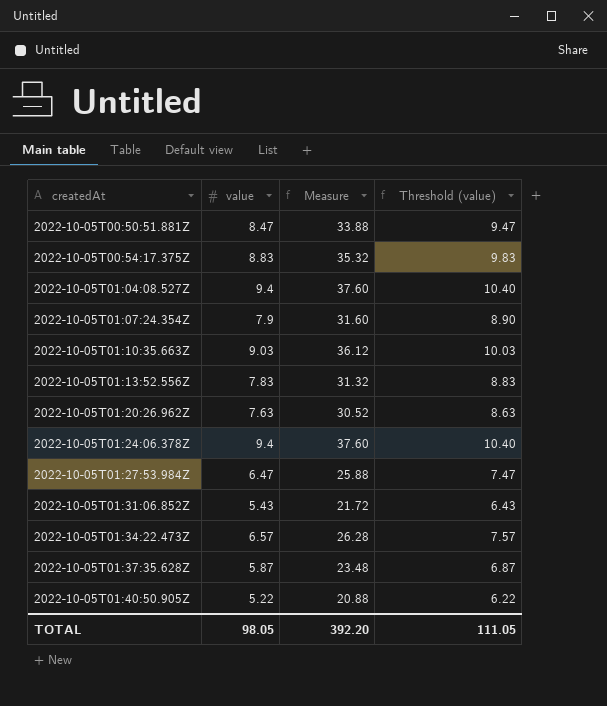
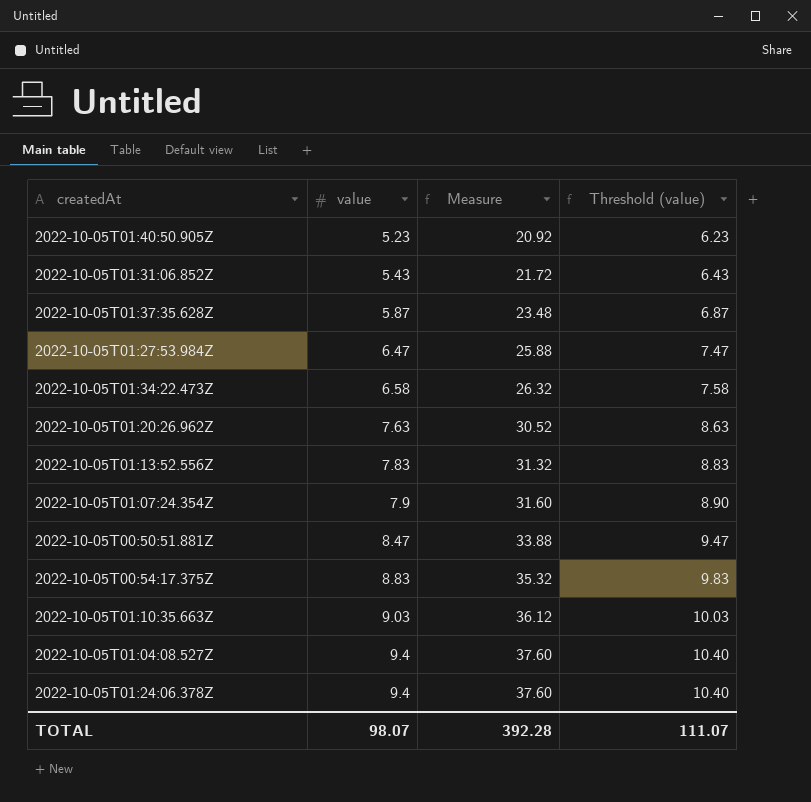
row order: createdAt ascending -> value ascending
2022-10-05T01:40:50.905Z | value: 5.22 -> 5.23
2022-10-05T01:40:50.905Z | Measure: 20.88 -> 20.92
2022-10-05T01:40:50.905Z | Threshold (value): 6.22 -> 6.23
2022-10-05T01:34:22.473Z | value: 6.57 -> 6.58
2022-10-05T01:34:22.473Z | Measure: 26.28 -> 26.32
2022-10-05T01:34:22.473Z | Threshold (value): 7.57 -> 7.58
TOTAL | value: 98.05 -> 98.07
TOTAL | Measure: 392.20 -> 392.28
TOTAL | Threshold (value): 111.05 -> 111.07

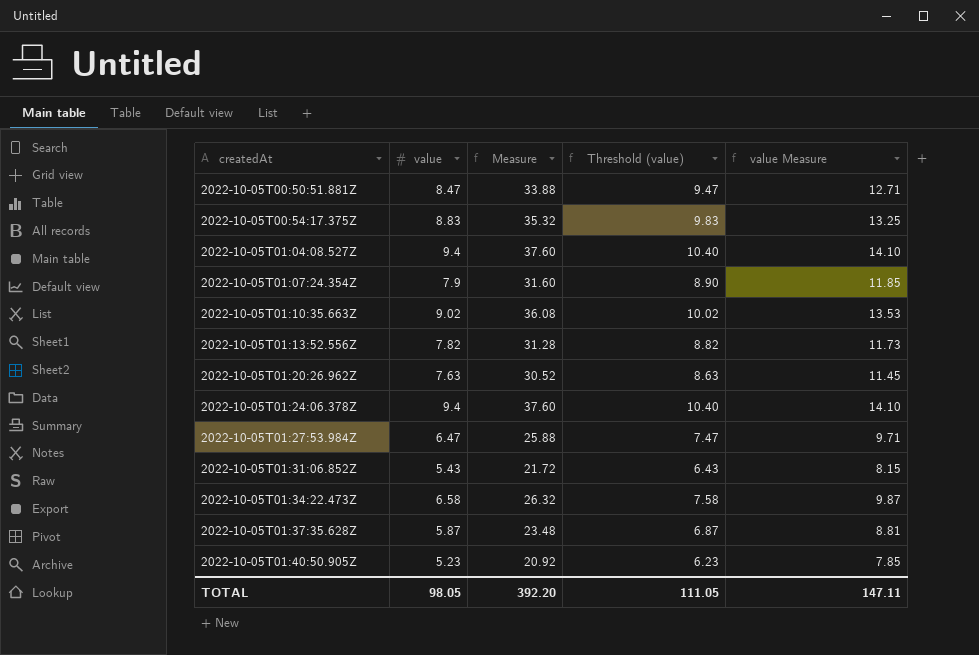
row order: value ascending -> createdAt ascending
column value Measure | formula: none -> [value] * 1.5
2022-10-05T01:10:35.663Z | value: 9.03 -> 9.02
2022-10-05T01:10:35.663Z | Measure: 36.12 -> 36.08
2022-10-05T01:10:35.663Z | Threshold (value): 10.03 -> 10.02
2022-10-05T01:13:52.556Z | value: 7.83 -> 7.82
2022-10-05T01:13:52.556Z | Measure: 31.32 -> 31.28
2022-10-05T01:13:52.556Z | Threshold (value): 8.83 -> 8.82
TOTAL | value: 98.07 -> 98.05
TOTAL | Measure: 392.28 -> 392.20
TOTAL | Threshold (value): 111.07 -> 111.05

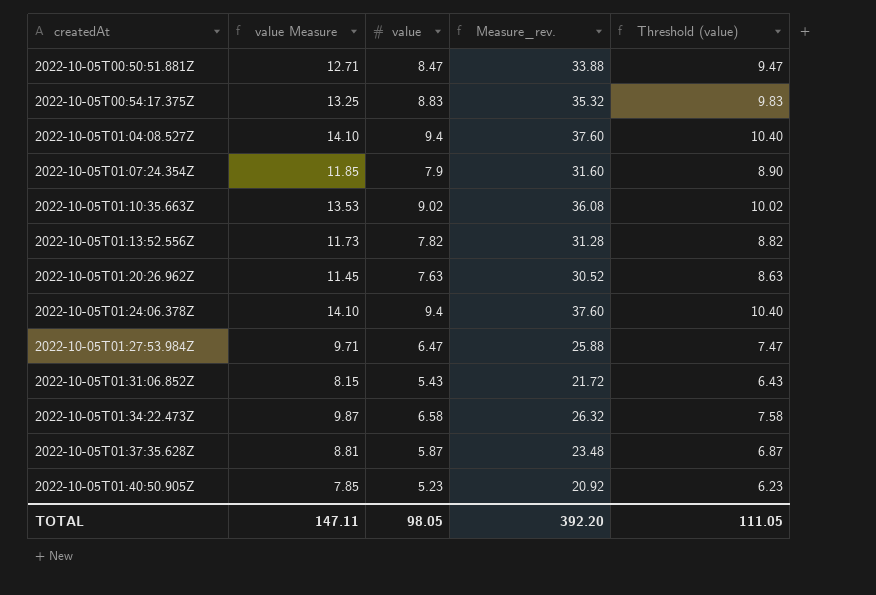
column value Measure | position: 5 -> 2
column name: Measure -> Measure_rev.

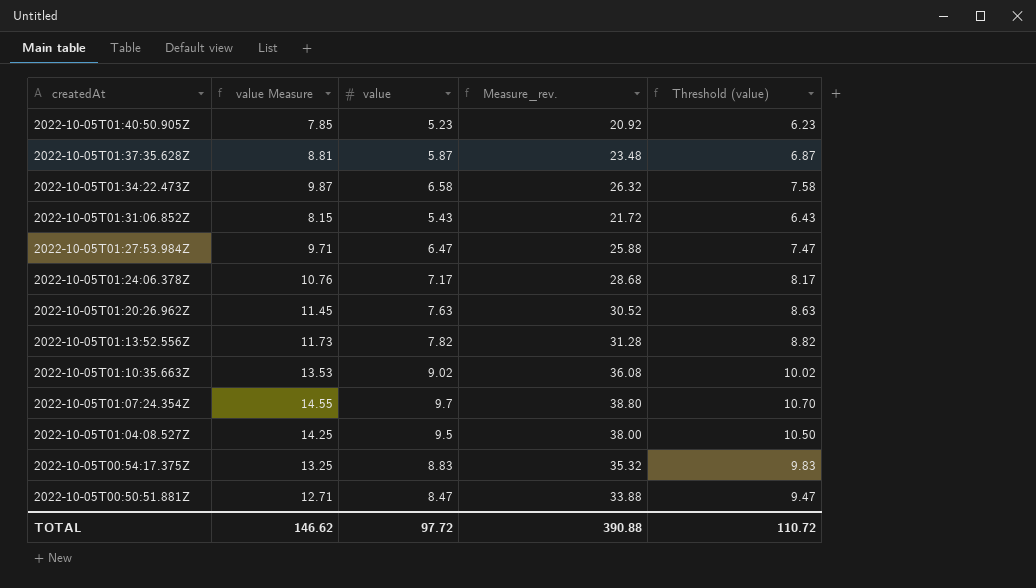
row order: createdAt ascending -> createdAt descending
2022-10-05T01:24:06.378Z | value Measure: 14.10 -> 10.76
2022-10-05T01:24:06.378Z | value: 9.4 -> 7.17
2022-10-05T01:24:06.378Z | Measure_rev.: 37.60 -> 28.68
2022-10-05T01:24:06.378Z | Threshold (value): 10.40 -> 8.17
2022-10-05T01:07:24.354Z | value Measure: 11.85 -> 14.55
2022-10-05T01:07:24.354Z | value: 7.9 -> 9.7
2022-10-05T01:07:24.354Z | Measure_rev.: 31.60 -> 38.80
2022-10-05T01:07:24.354Z | Threshold (value): 8.90 -> 10.70
2022-10-05T01:04:08.527Z | value Measure: 14.10 -> 14.25
2022-10-05T01:04:08.527Z | value: 9.4 -> 9.5
2022-10-05T01:04:08.527Z | Measure_rev.: 37.60 -> 38.00
2022-10-05T01:04:08.527Z | Threshold (value): 10.40 -> 10.50
TOTAL | value Measure: 147.11 -> 146.62
TOTAL | value: 98.05 -> 97.72
TOTAL | Measure_rev.: 392.20 -> 390.88
TOTAL | Threshold (value): 111.05 -> 110.72

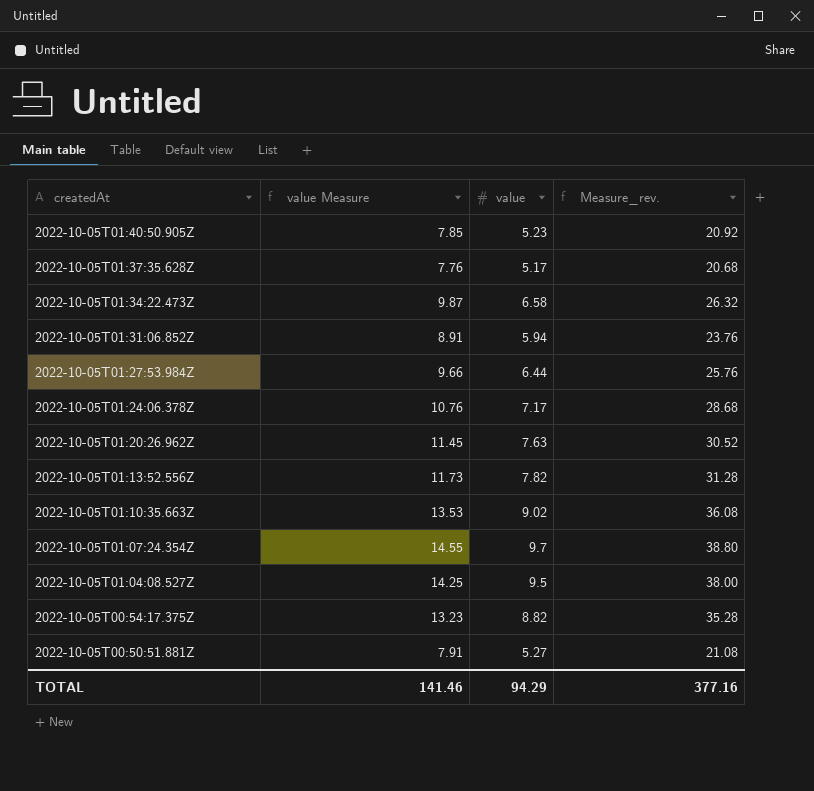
column Threshold (value) | formula: [value] + 1 -> none
2022-10-05T01:37:35.628Z | value Measure: 8.81 -> 7.76
2022-10-05T01:37:35.628Z | value: 5.87 -> 5.17
2022-10-05T01:37:35.628Z | Measure_rev.: 23.48 -> 20.68
2022-10-05T01:31:06.852Z | value Measure: 8.15 -> 8.91
2022-10-05T01:31:06.852Z | value: 5.43 -> 5.94
2022-10-05T01:31:06.852Z | Measure_rev.: 21.72 -> 23.76
2022-10-05T01:27:53.984Z | value Measure: 9.71 -> 9.66
2022-10-05T01:27:53.984Z | value: 6.47 -> 6.44
2022-10-05T01:27:53.984Z | Measure_rev.: 25.88 -> 25.76
2022-10-05T00:54:17.375Z | value Measure: 13.25 -> 13.23
2022-10-05T00:54:17.375Z | value: 8.83 -> 8.82
2022-10-05T00:54:17.375Z | Measure_rev.: 35.32 -> 35.28
2022-10-05T00:50:51.881Z | value Measure: 12.71 -> 7.91
2022-10-05T00:50:51.881Z | value: 8.47 -> 5.27
2022-10-05T00:50:51.881Z | Measure_rev.: 33.88 -> 21.08
TOTAL | value Measure: 146.62 -> 141.46
TOTAL | value: 97.72 -> 94.29
TOTAL | Measure_rev.: 390.88 -> 377.16

